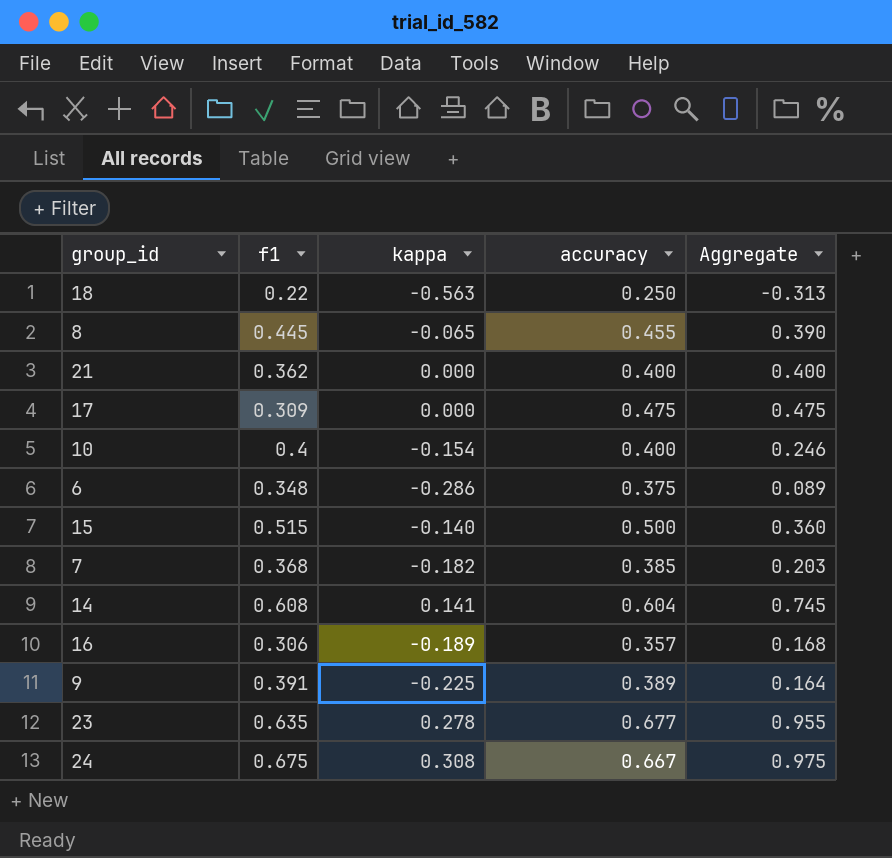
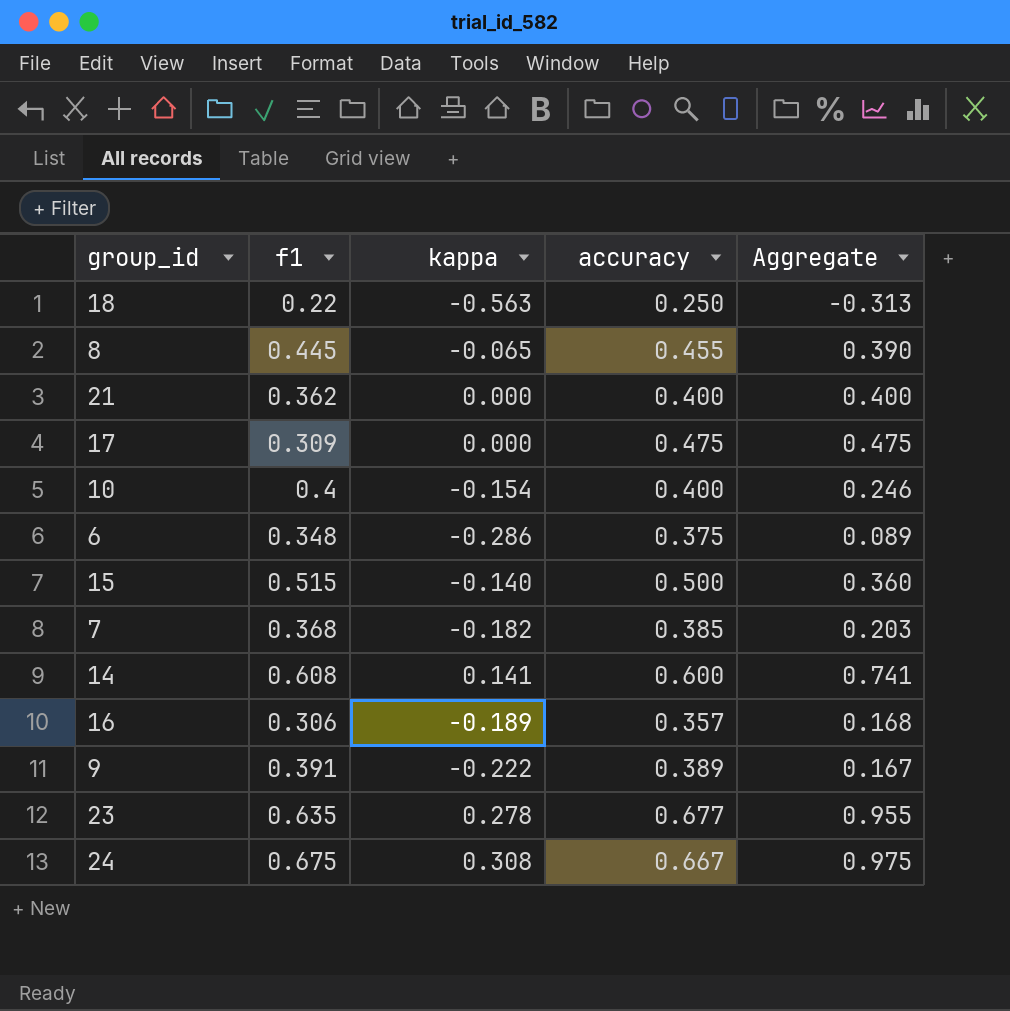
14 | accuracy: 0.604 -> 0.600
14 | Aggregate: 0.745 -> 0.741
9 | kappa: -0.225 -> -0.222
9 | Aggregate: 0.164 -> 0.167

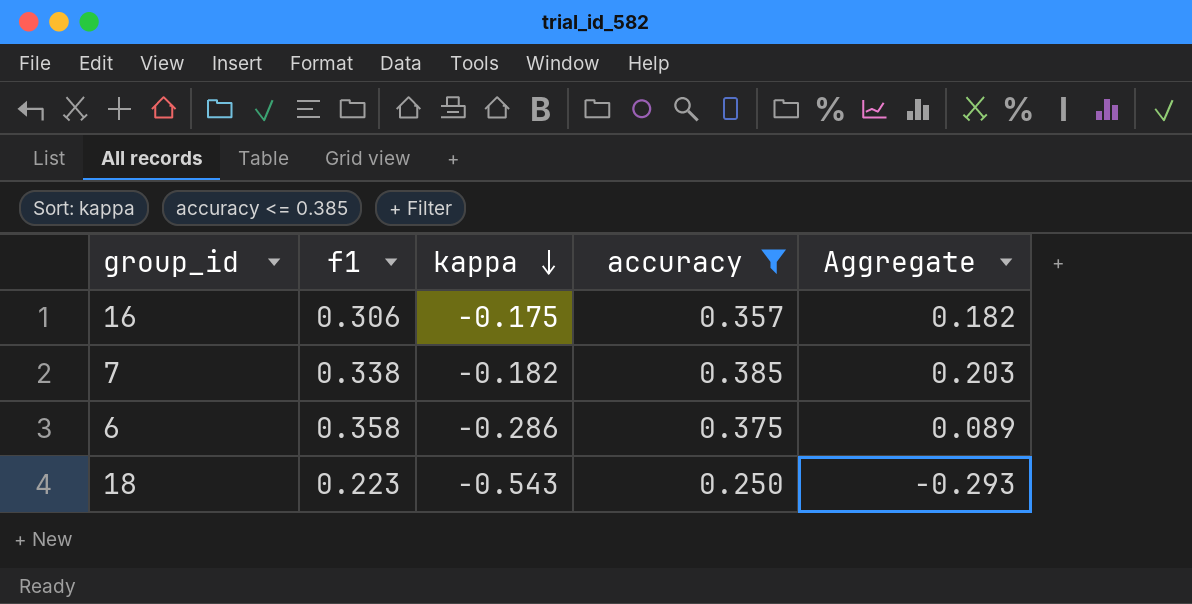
filter: none -> accuracy <= 0.385
row order: none -> kappa descending
16 | kappa: -0.189 -> -0.175
16 | Aggregate: 0.168 -> 0.182
7 | f1: 0.368 -> 0.338
6 | f1: 0.348 -> 0.358
18 | f1: 0.22 -> 0.223
18 | kappa: -0.563 -> -0.543
18 | Aggregate: -0.313 -> -0.293

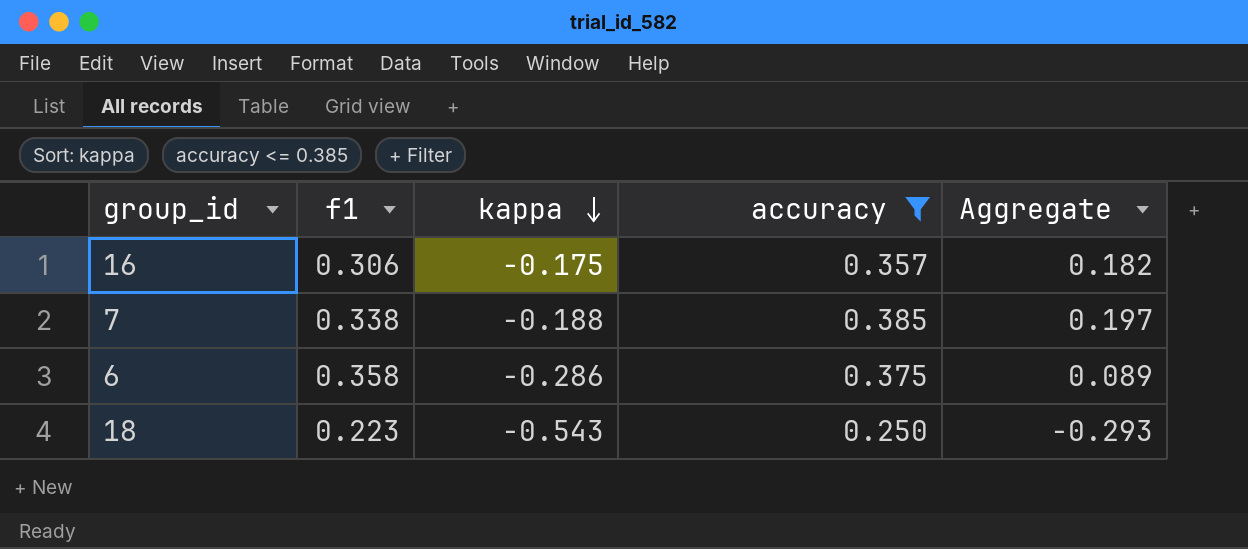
7 | kappa: -0.182 -> -0.188
7 | Aggregate: 0.203 -> 0.197

